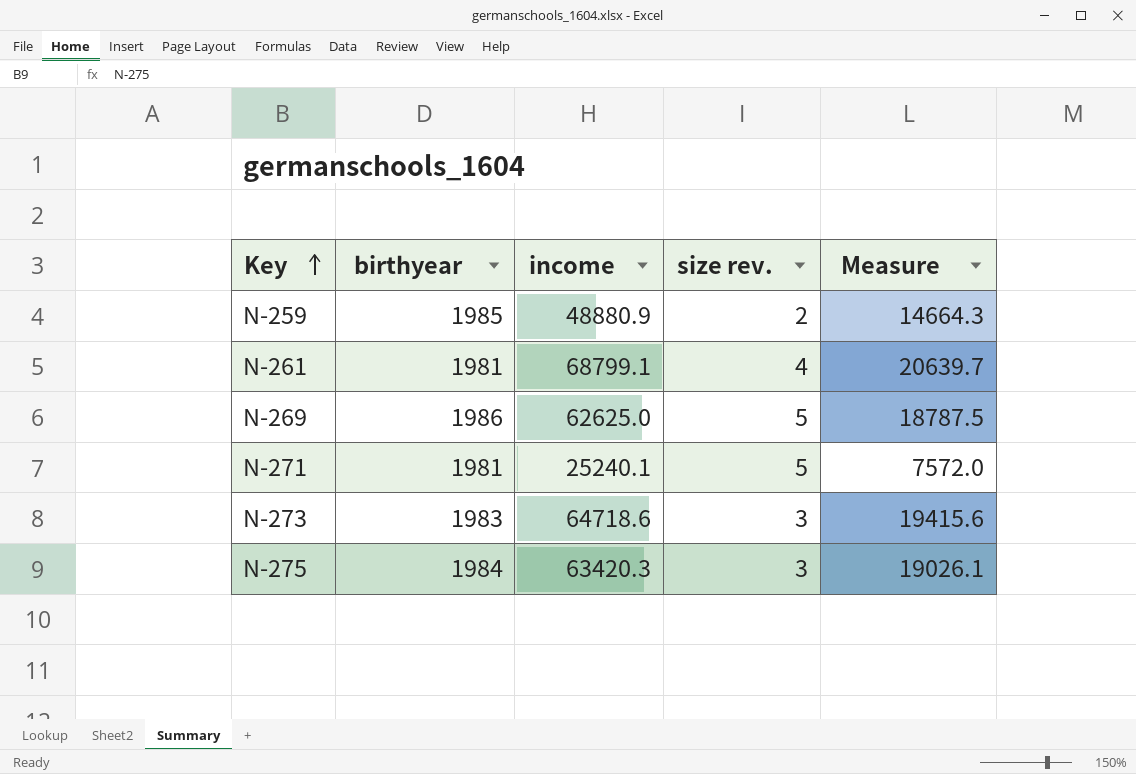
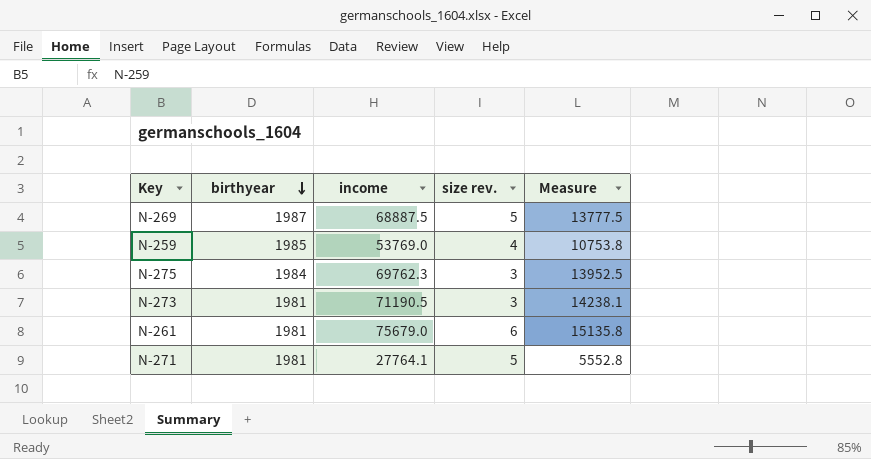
row order: Key ascending -> birthyear descending
column Measure | formula: [income] * 0.3 -> [income] * 0.2
N-269 | birthyear: 1986 -> 1987
N-269 | income: 62625.0 -> 68887.5
N-259 | income: 48880.9 -> 53769.0
N-259 | size rev.: 2 -> 4
N-275 | income: 63420.3 -> 69762.3
N-273 | birthyear: 1983 -> 1981
N-273 | income: 64718.6 -> 71190.5
N-261 | income: 68799.1 -> 75679.0
N-261 | size rev.: 4 -> 6
N-271 | income: 25240.1 -> 27764.1

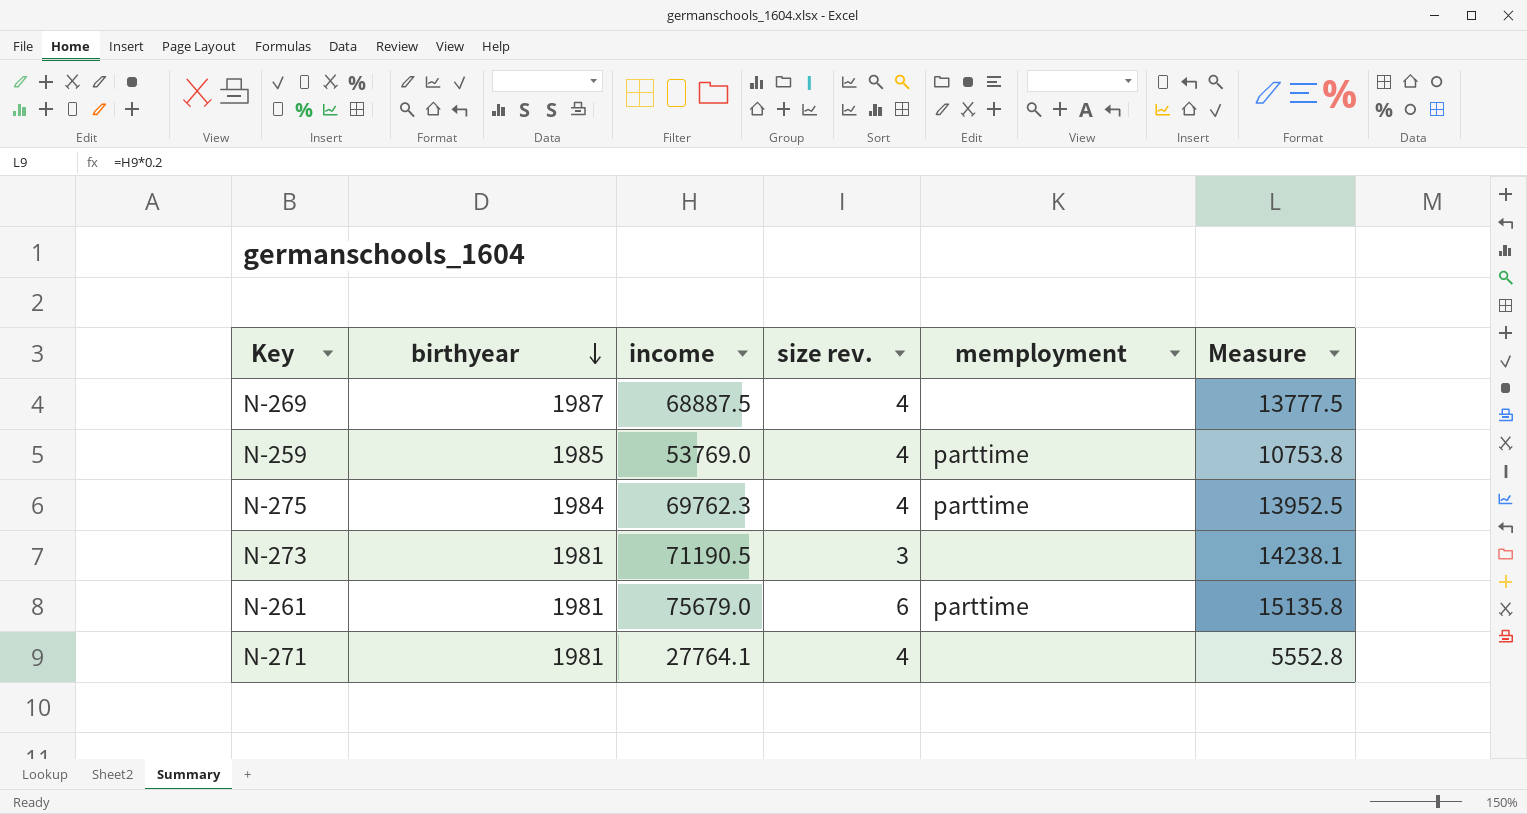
column memployment | position: none -> 5
N-269 | size rev.: 5 -> 4
N-275 | size rev.: 3 -> 4
N-271 | size rev.: 5 -> 4

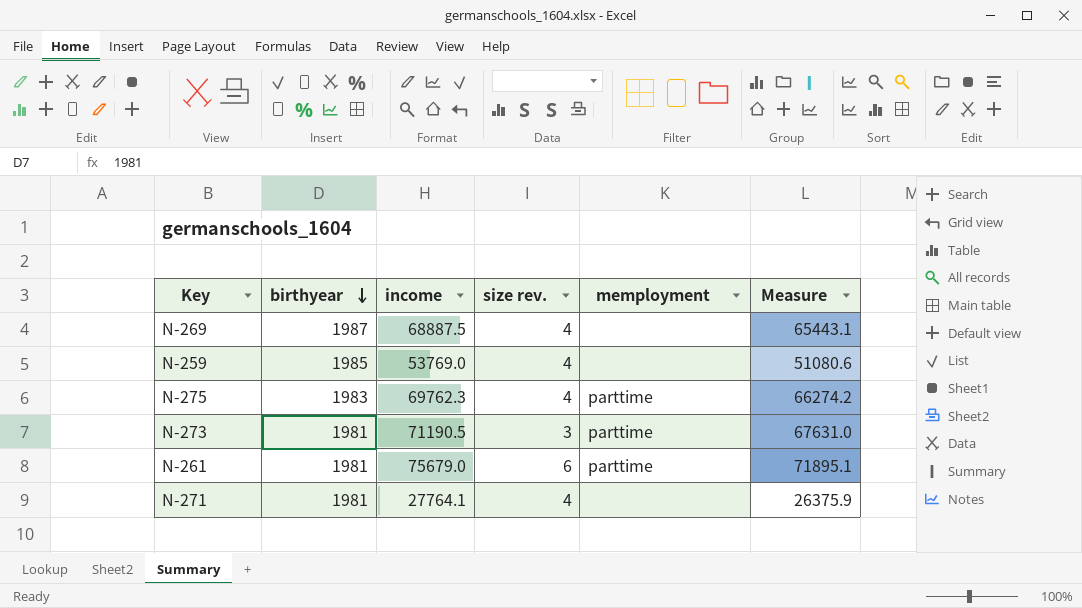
column Measure | formula: [income] * 0.2 -> [income] * 0.95
N-259 | memployment: parttime -> none
N-275 | birthyear: 1984 -> 1983
N-273 | memployment: none -> parttime

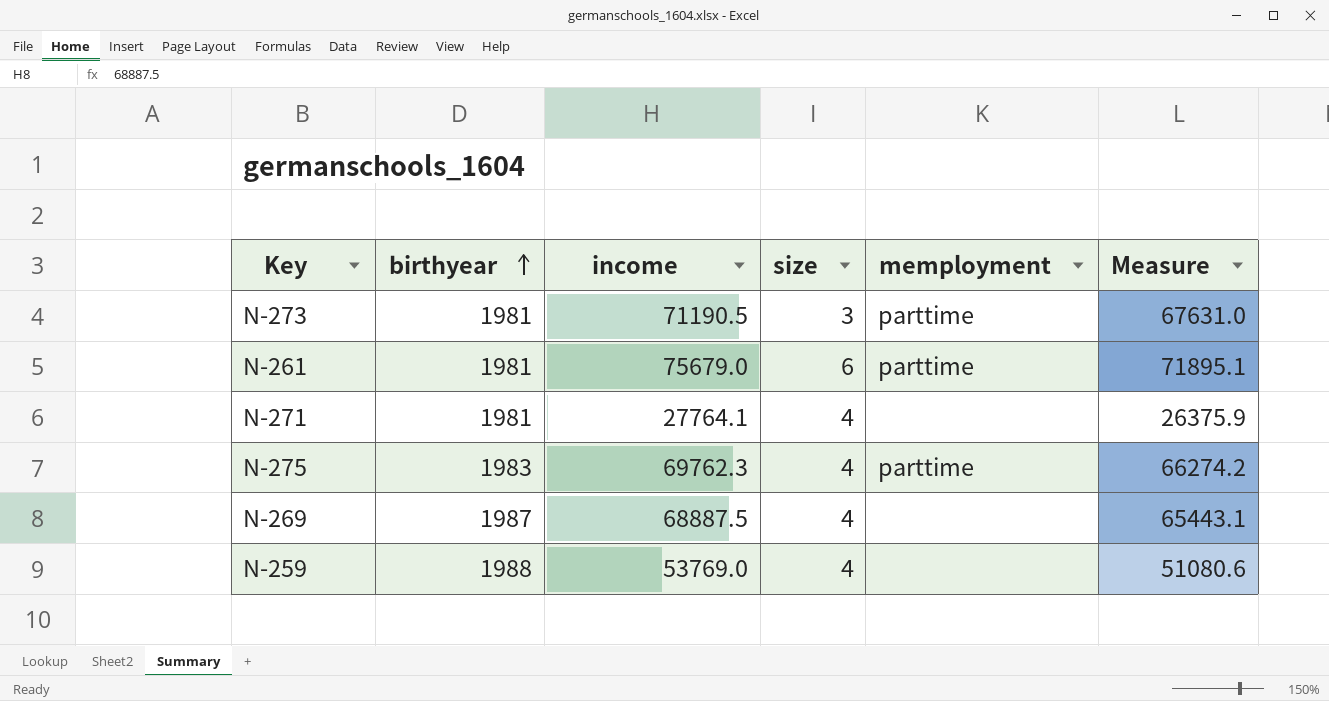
row order: birthyear descending -> birthyear ascending
column name: size rev. -> size
N-259 | birthyear: 1985 -> 1988

